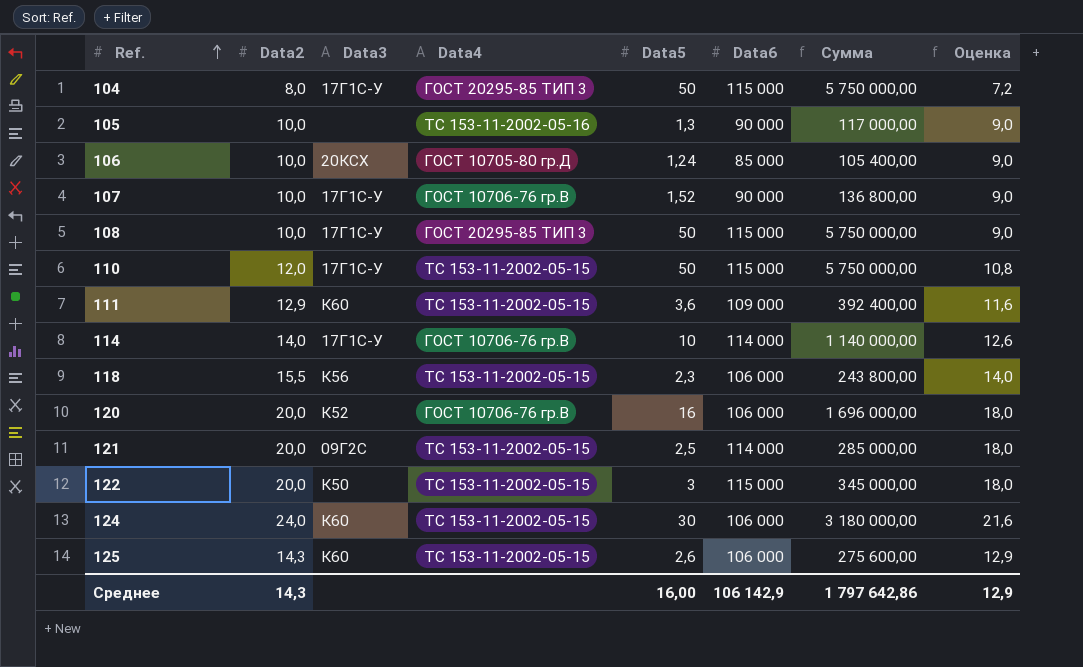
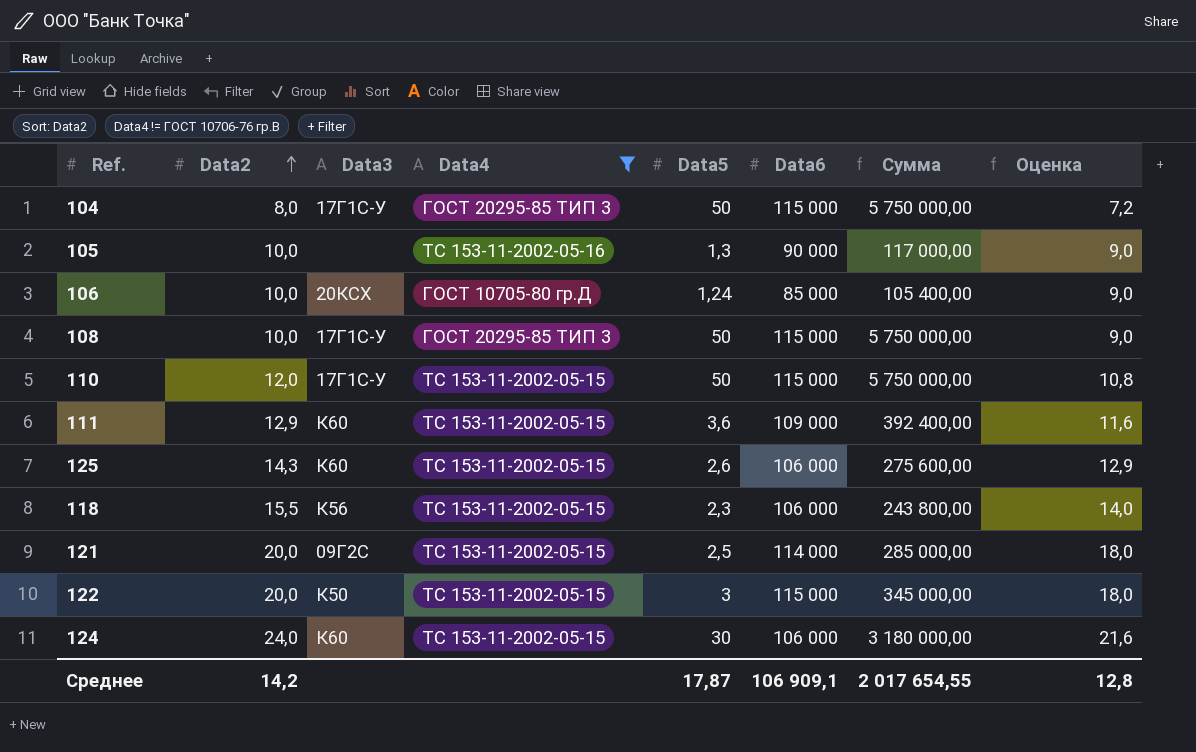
filter: none -> Data4 != ГОСТ 10706-76 гр.В
row order: Ref. ascending -> Data2 ascending
Среднее | Data2: 14,3 -> 14,2
Среднее | Data5: 16,00 -> 17,87
Среднее | Data6: 106 142,9 -> 106 909,1
Среднее | Сумма: 1 797 642,86 -> 2 017 654,55
Среднее | Оценка: 12,9 -> 12,8

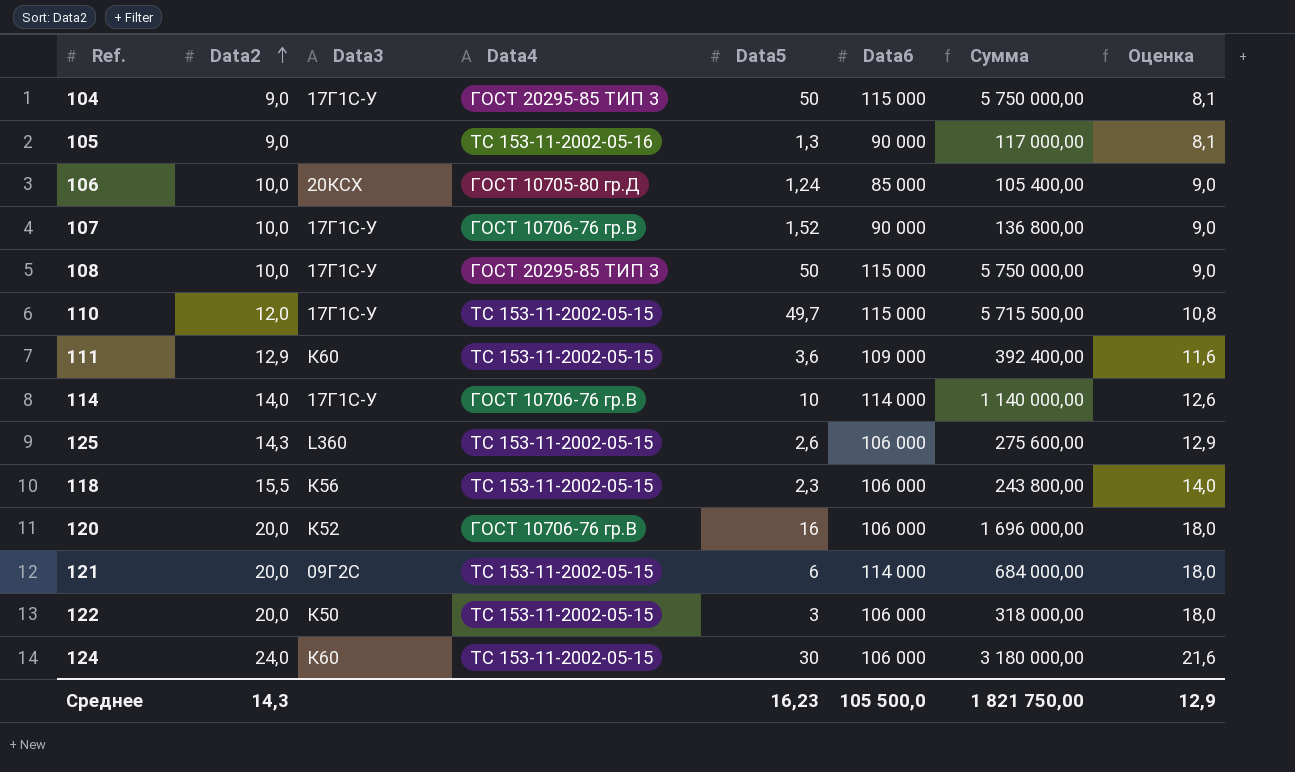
filter: Data4 != ГОСТ 10706-76 гр.В -> none
104 | Data2: 8,0 -> 9,0
104 | Оценка: 7,2 -> 8,1
105 | Data2: 10,0 -> 9,0
105 | Оценка: 9,0 -> 8,1
110 | Data5: 50 -> 49,7
110 | Сумма: 5 750 000,00 -> 5 715 500,00
125 | Data3: К60 -> L360
121 | Data5: 2,5 -> 6
121 | Сумма: 285 000,00 -> 684 000,00
122 | Data6: 115 000 -> 106 000
122 | Сумма: 345 000,00 -> 318 000,00
Среднее | Data2: 14,2 -> 14,3
Среднее | Data5: 17,87 -> 16,23
Среднее | Data6: 106 909,1 -> 105 500,0
Среднее | Сумма: 2 017 654,55 -> 1 821 750,00
Среднее | Оценка: 12,8 -> 12,9

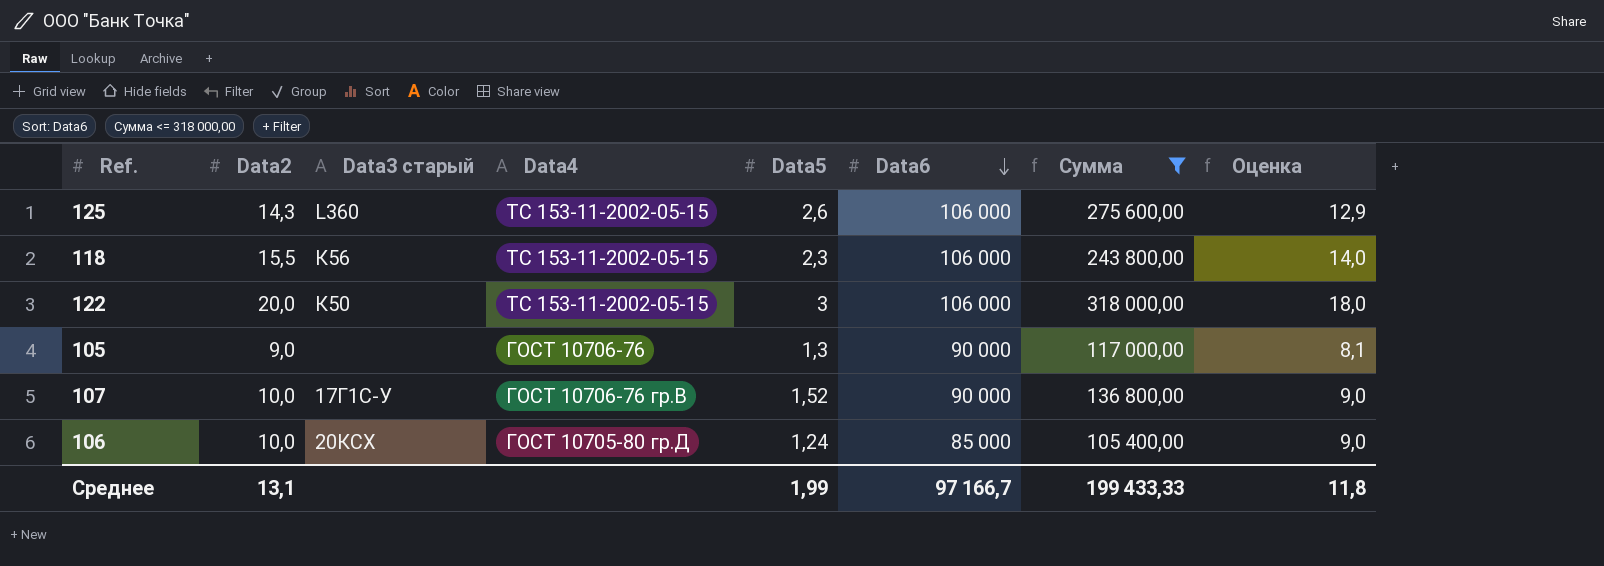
filter: none -> Сумма <= 318 000,00
row order: Data2 ascending -> Data6 descending
column name: Data3 -> Data3 старый
105 | Data4: ТС 153-11-2002-05-16 -> ГОСТ 10706-76
Среднее | Data2: 14,3 -> 13,1
Среднее | Data5: 16,23 -> 1,99
Среднее | Data6: 105 500,0 -> 97 166,7
Среднее | Сумма: 1 821 750,00 -> 199 433,33
Среднее | Оценка: 12,9 -> 11,8

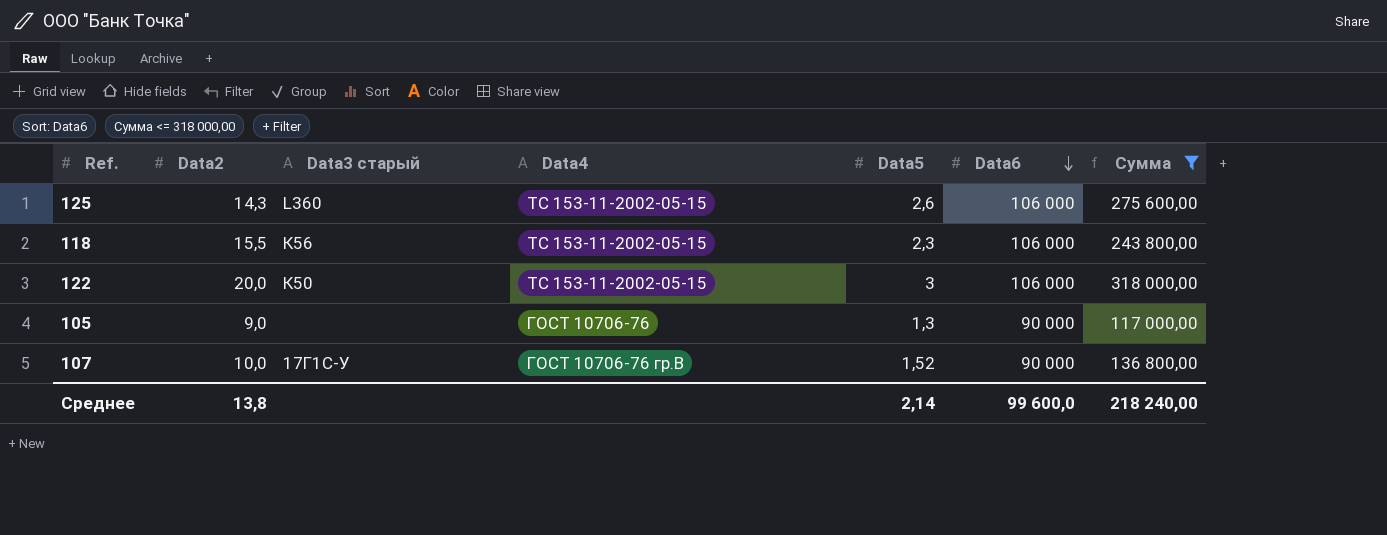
column Оценка | formula: [Data2] * 0,9 -> none
row 106: 10,0 | 20КСХ | ГОСТ 10705-80 гр.Д | 1,24 | 85 000 | 105 400,00 | 9,0 -> none
Среднее | Data2: 13,1 -> 13,8
Среднее | Data5: 1,99 -> 2,14
Среднее | Data6: 97 166,7 -> 99 600,0
Среднее | Сумма: 199 433,33 -> 218 240,00

